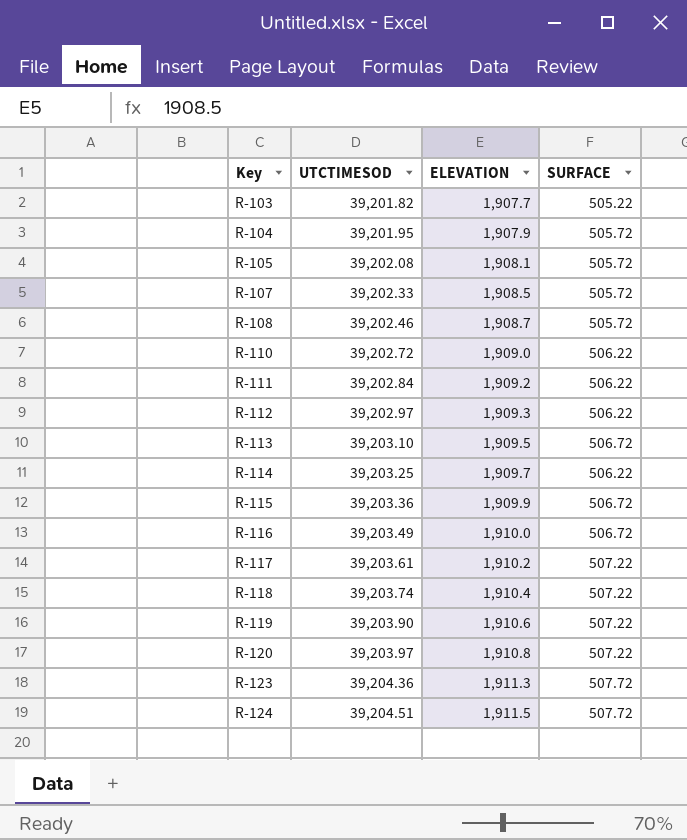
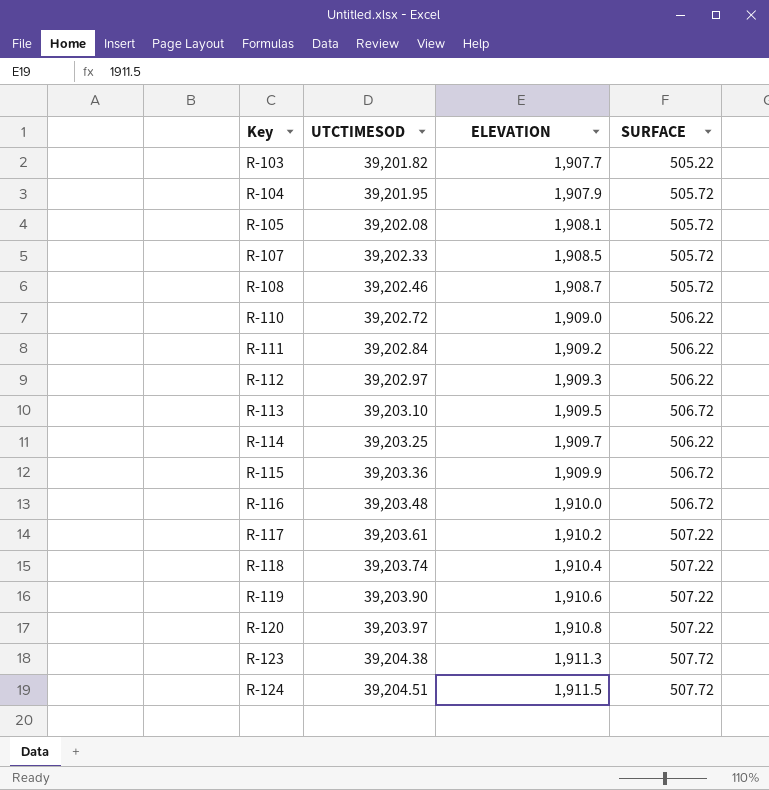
R-116 | UTCTIMESOD: 39,203.49 -> 39,203.48
R-123 | UTCTIMESOD: 39,204.36 -> 39,204.38

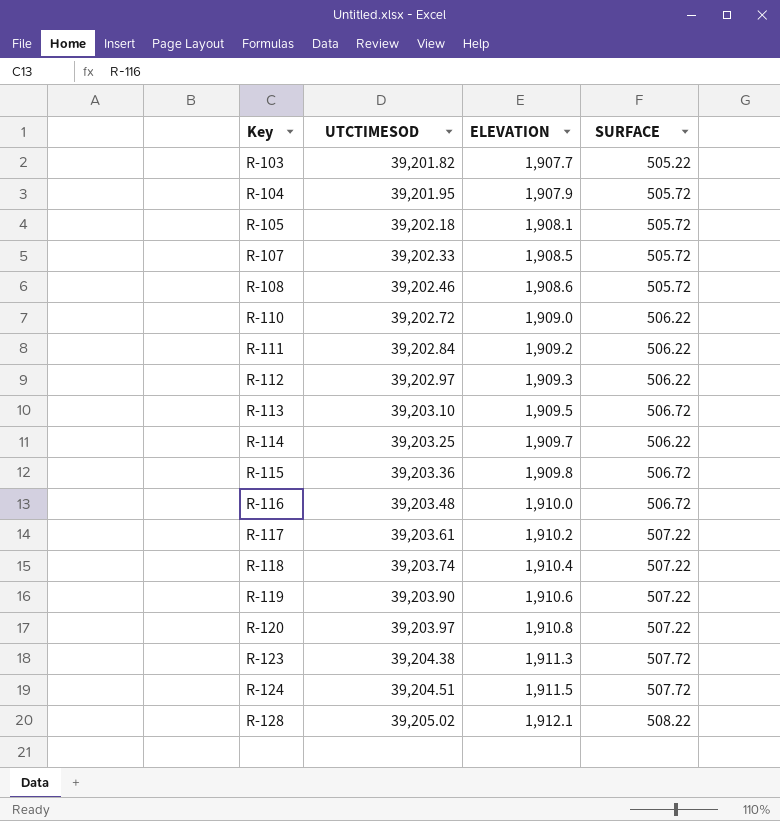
R-105 | UTCTIMESOD: 39,202.08 -> 39,202.18
R-108 | ELEVATION: 1,908.7 -> 1,908.6
R-115 | ELEVATION: 1,909.9 -> 1,909.8
row R-128: none -> 39,205.02 | 1,912.1 | 508.22

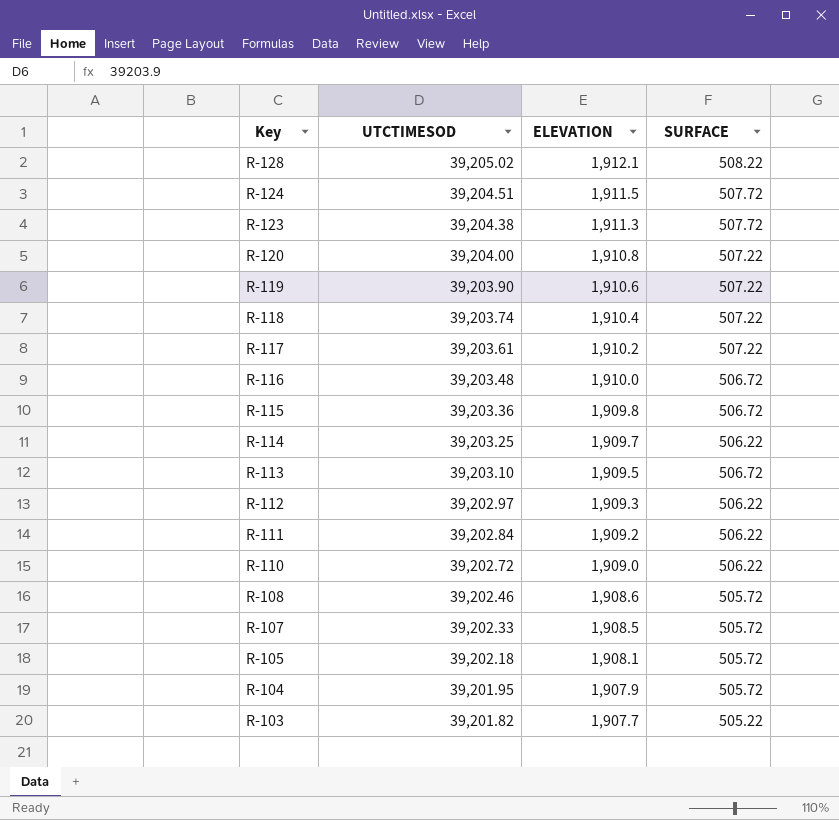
row order: Key ascending -> Key descending
R-120 | UTCTIMESOD: 39,203.97 -> 39,204.00

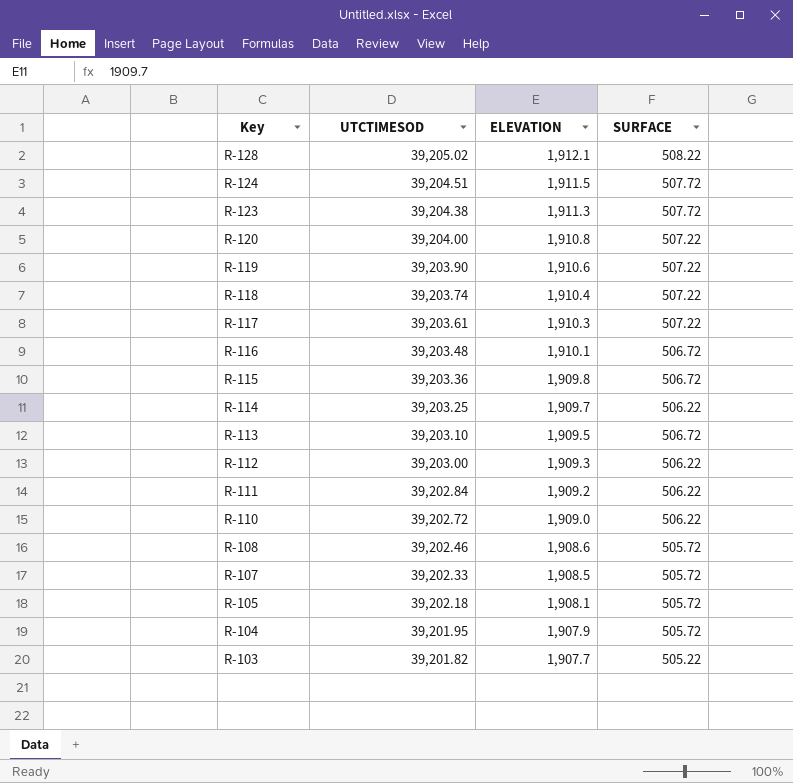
R-117 | ELEVATION: 1,910.2 -> 1,910.3
R-116 | ELEVATION: 1,910.0 -> 1,910.1
R-112 | UTCTIMESOD: 39,202.97 -> 39,203.00

